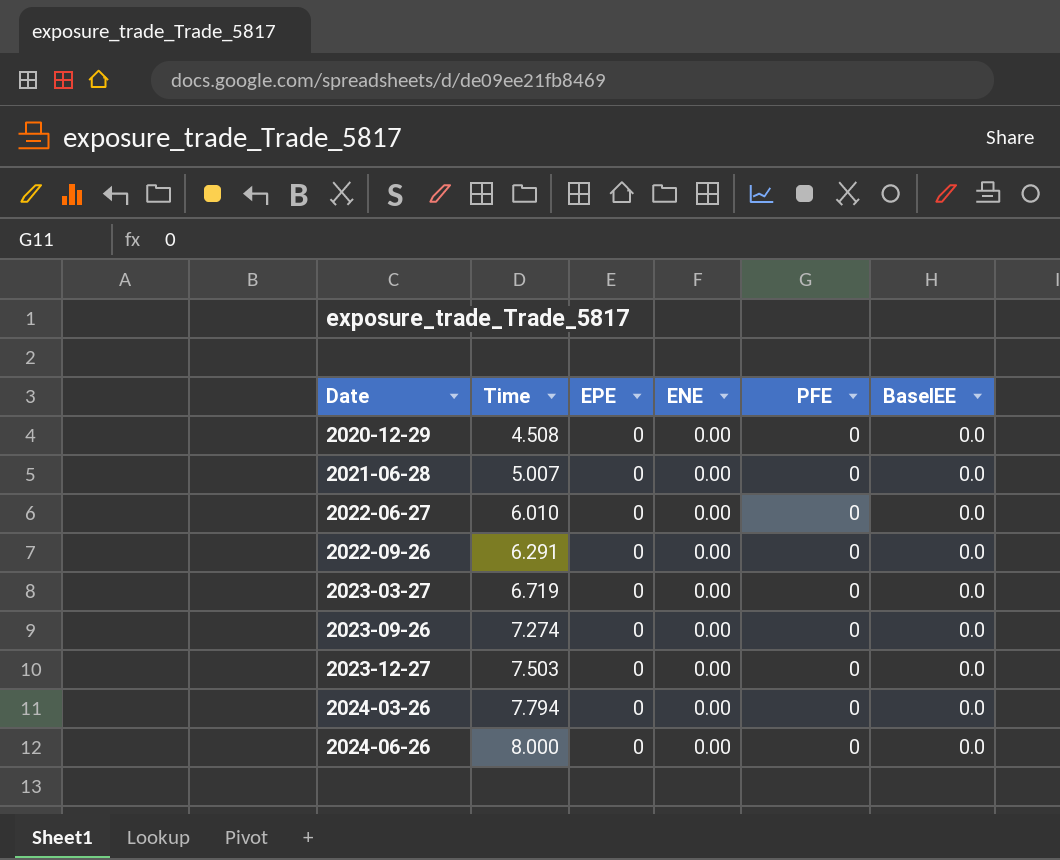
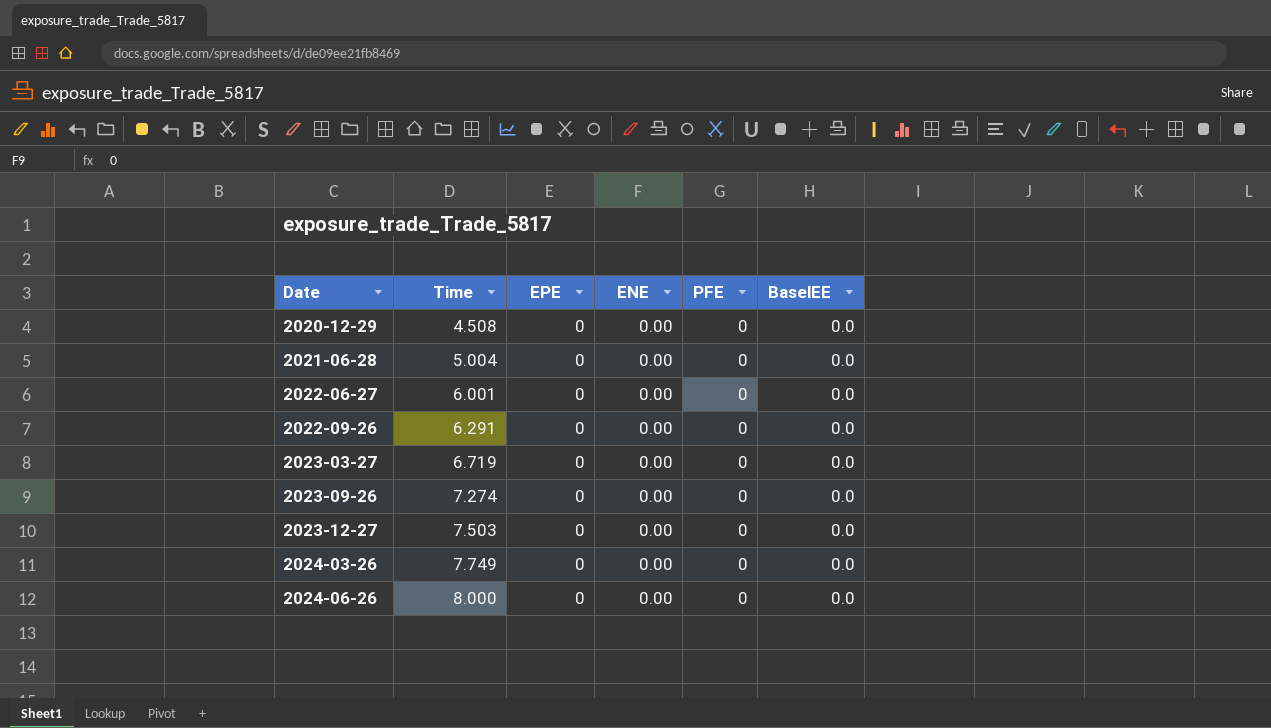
2021-06-28 | Time: 5.007 -> 5.004
2022-06-27 | Time: 6.010 -> 6.001
2024-03-26 | Time: 7.794 -> 7.749

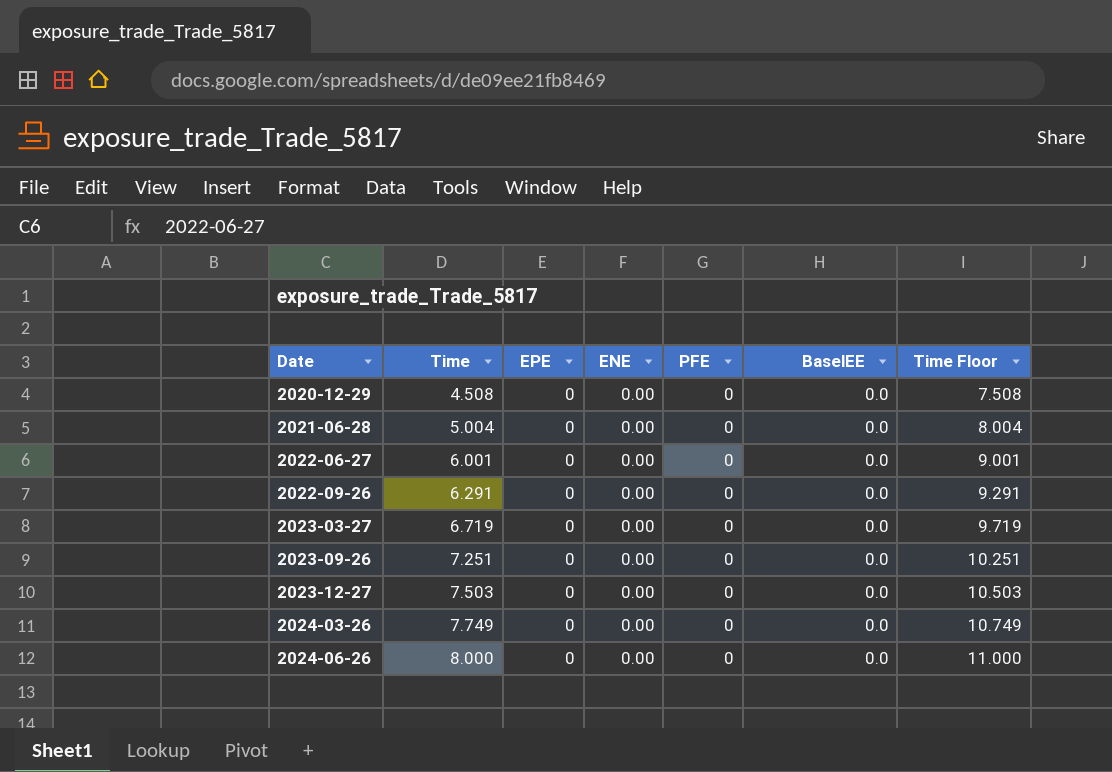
column Time Floor | formula: none -> [Time] + 3
2023-09-26 | Time: 7.274 -> 7.251

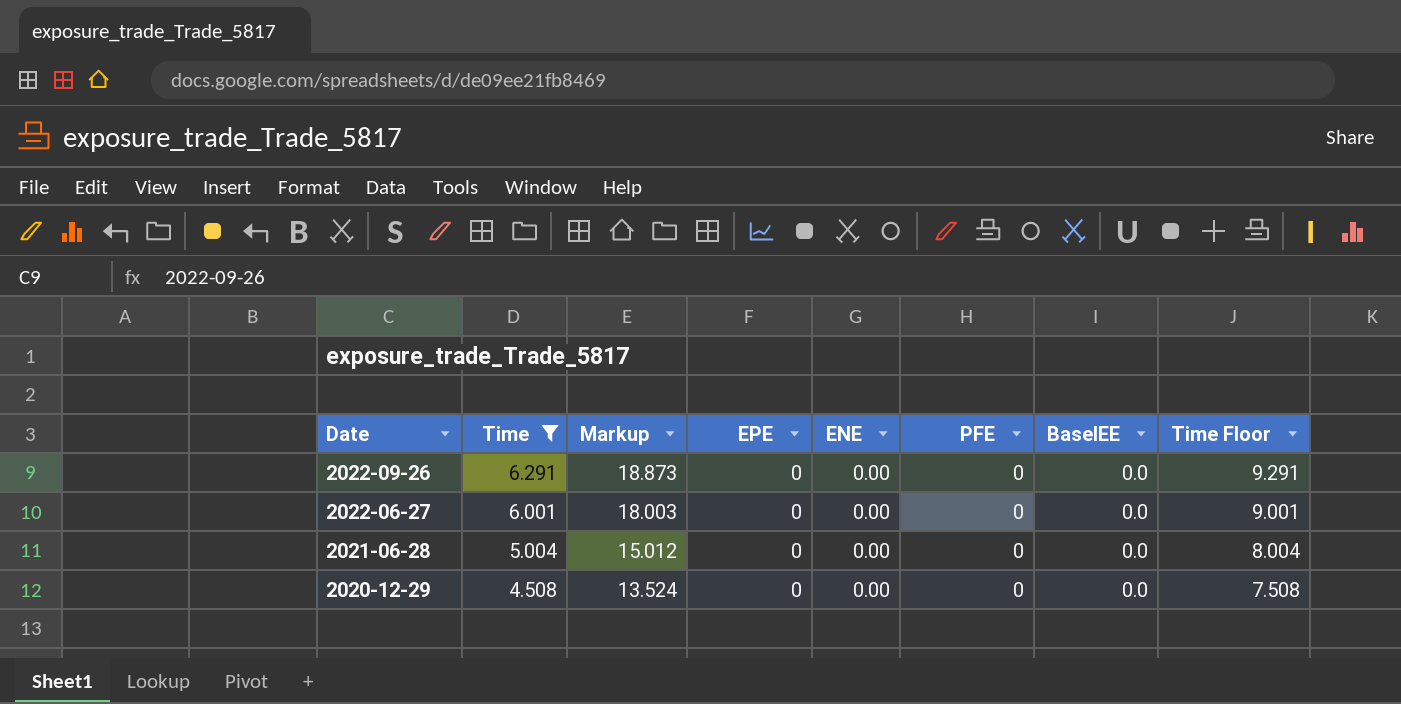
filter: none -> Time <= 6.291
row order: Date ascending -> Date descending
column Markup | formula: none -> [Time] * 3

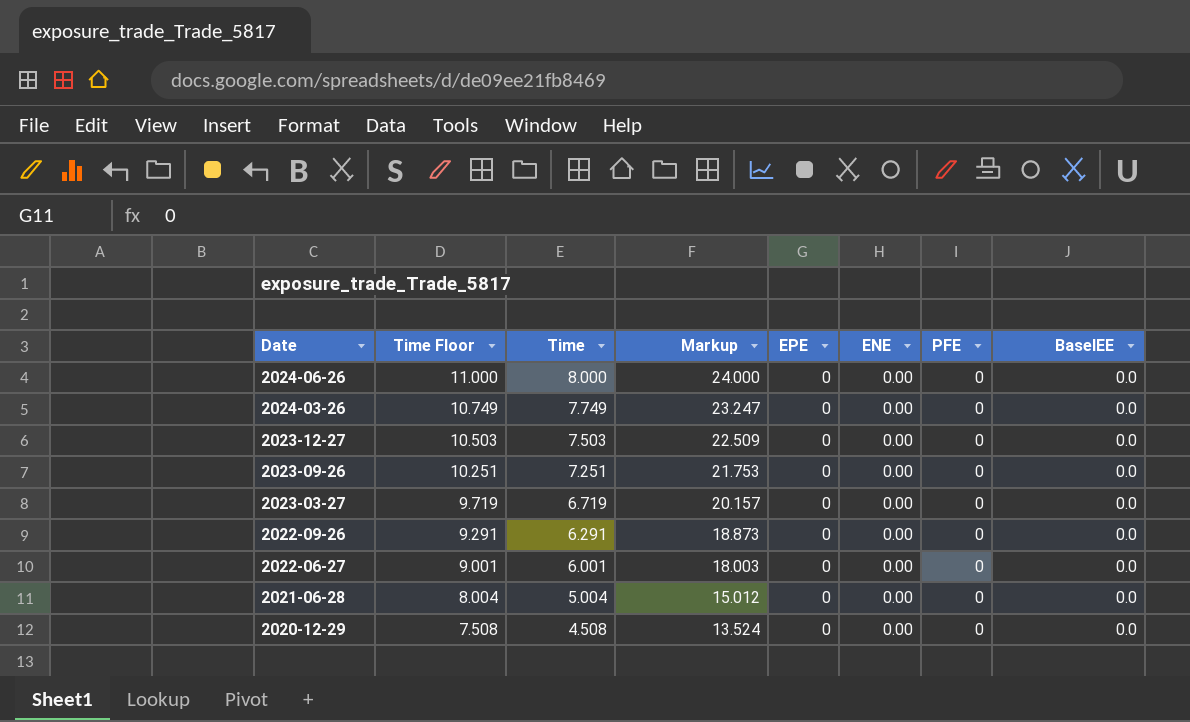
filter: Time <= 6.291 -> none
column Time Floor | position: 8 -> 2

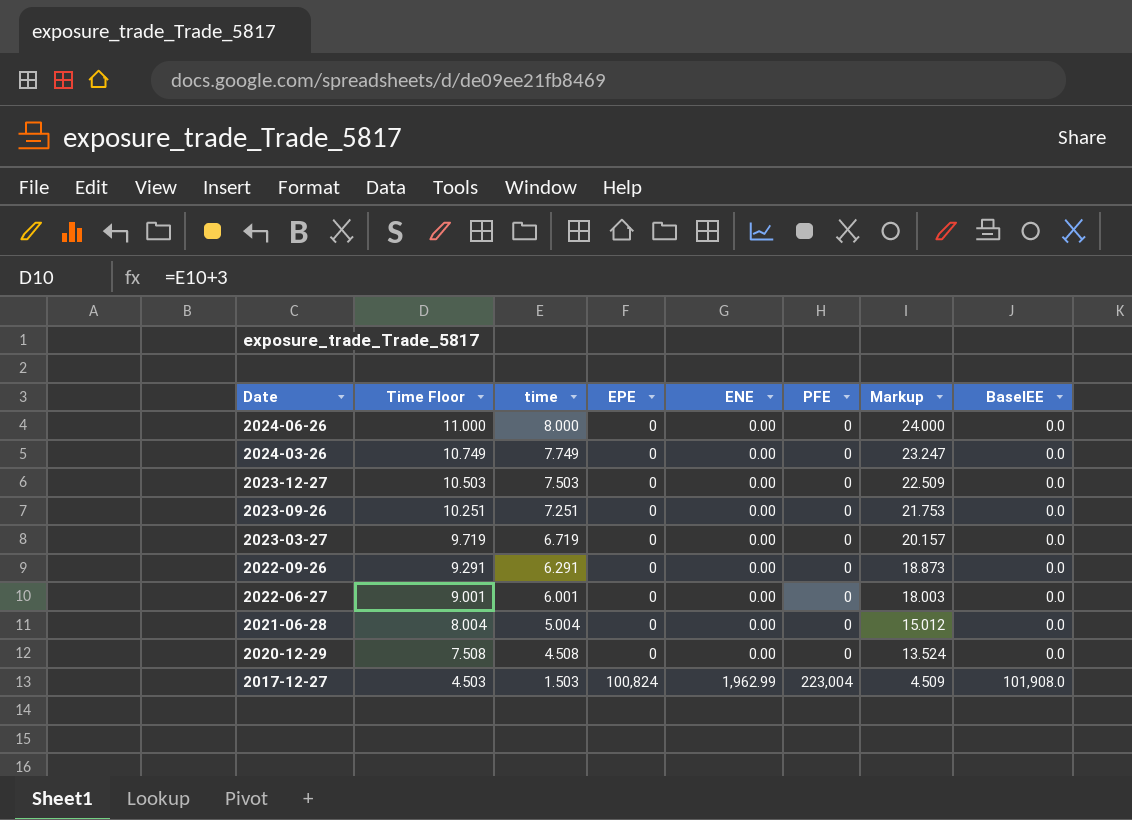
column name: Time -> time
column Markup | position: 4 -> 7
row 2017-12-27: none -> 4.503 | 1.503 | 100,824 | 1,962.99 | 223,004 | 4.509 | 101,908.0

